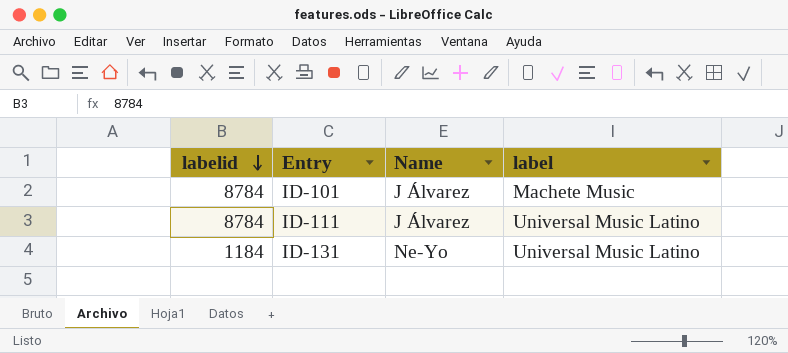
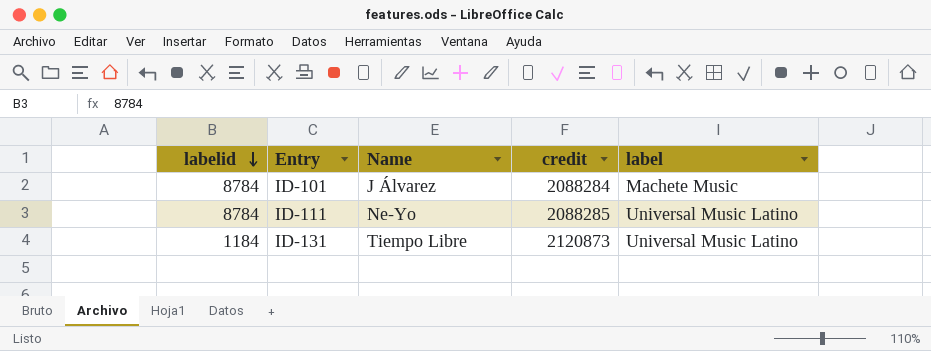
column credit | position: none -> 4
ID-111 | Name: J Álvarez -> Ne‐Yo
ID-131 | Name: Ne‐Yo -> Tiempo Libre

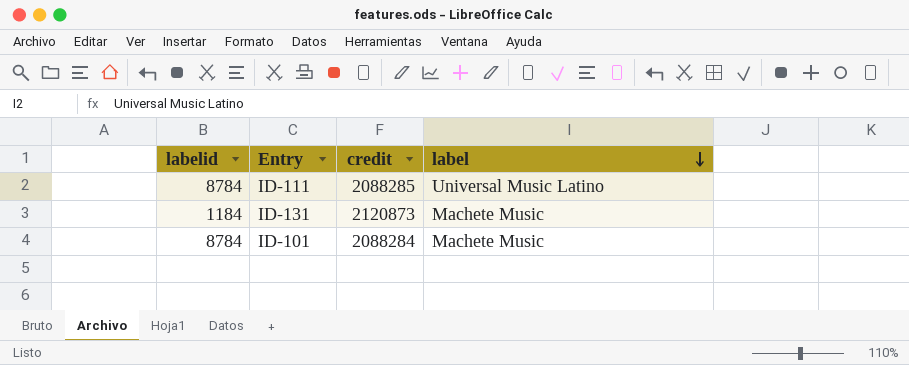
row order: labelid descending -> label descending
column Name | position: 3 -> none
ID-131 | label: Universal Music Latino -> Machete Music

